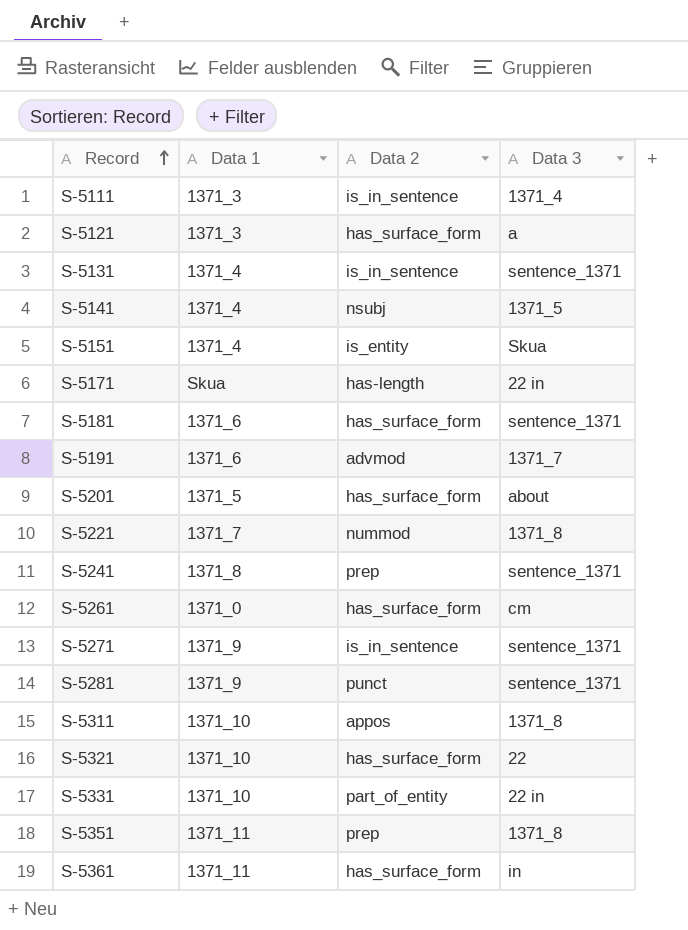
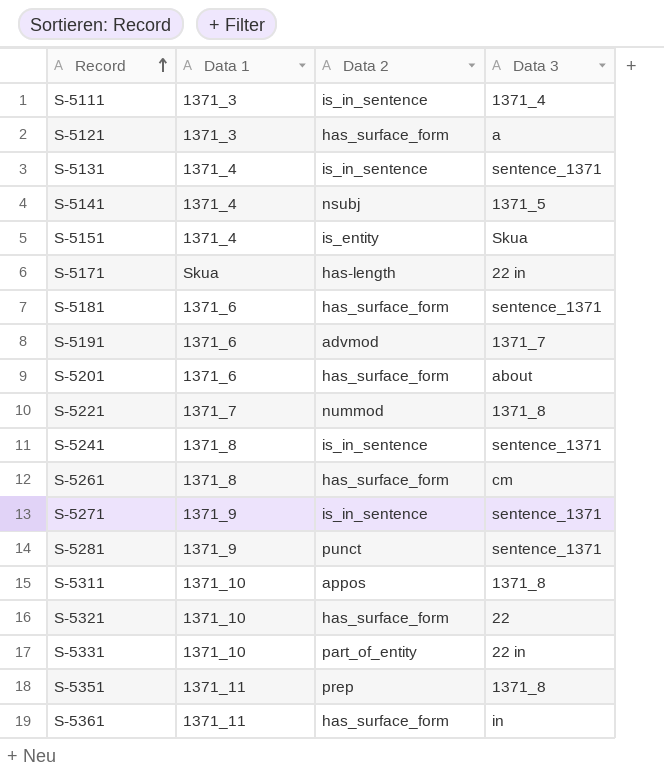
S-5201 | Data 1: 1371_5 -> 1371_6
S-5241 | Data 2: prep -> is_in_sentence
S-5261 | Data 1: 1371_0 -> 1371_8

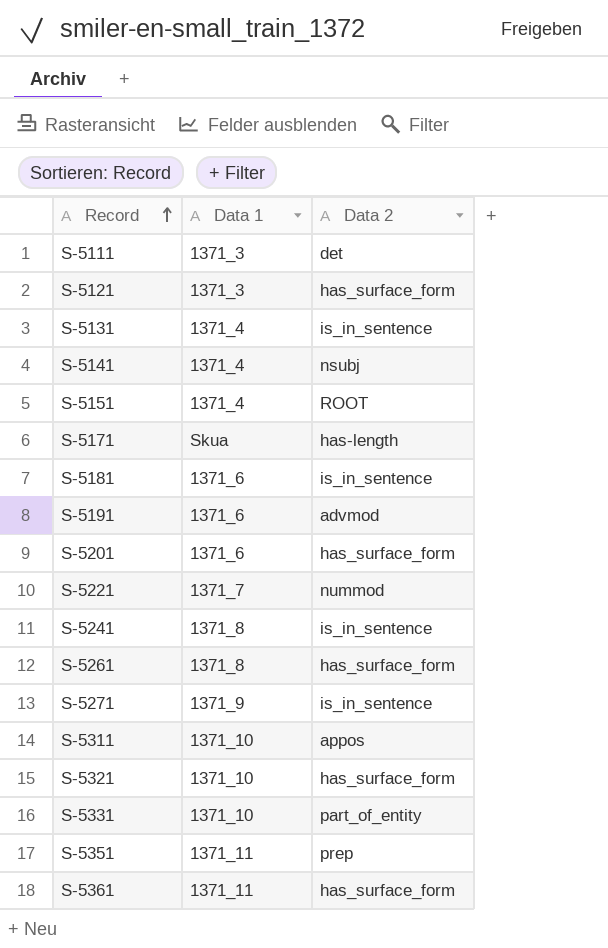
column Data 3 | position: 4 -> none
row S-5281: 1371_9 | punct | sentence_1371 -> none
S-5111 | Data 2: is_in_sentence -> det
S-5151 | Data 2: is_entity -> ROOT
S-5181 | Data 2: has_surface_form -> is_in_sentence

